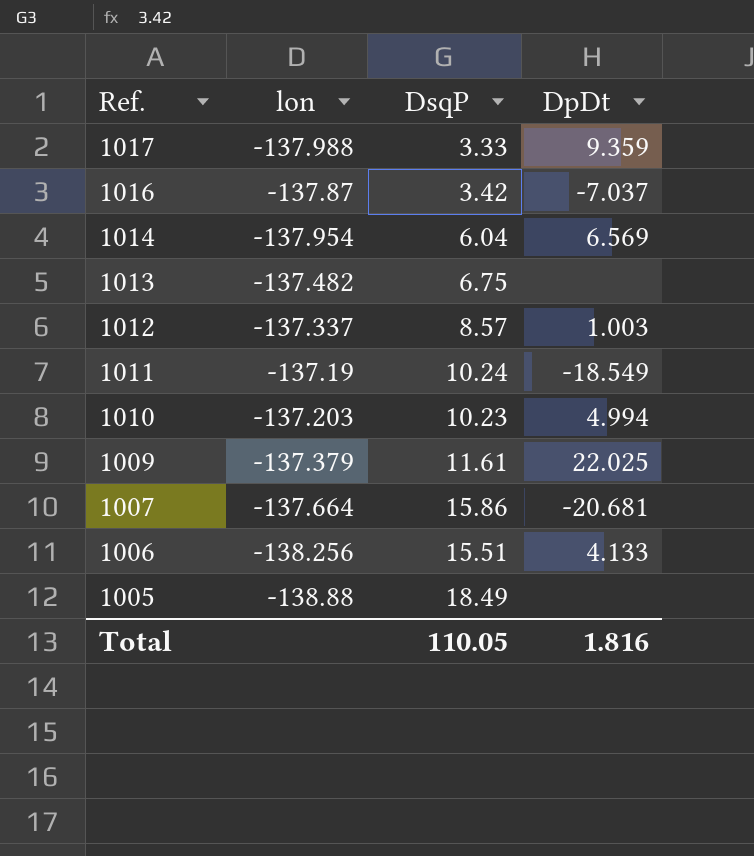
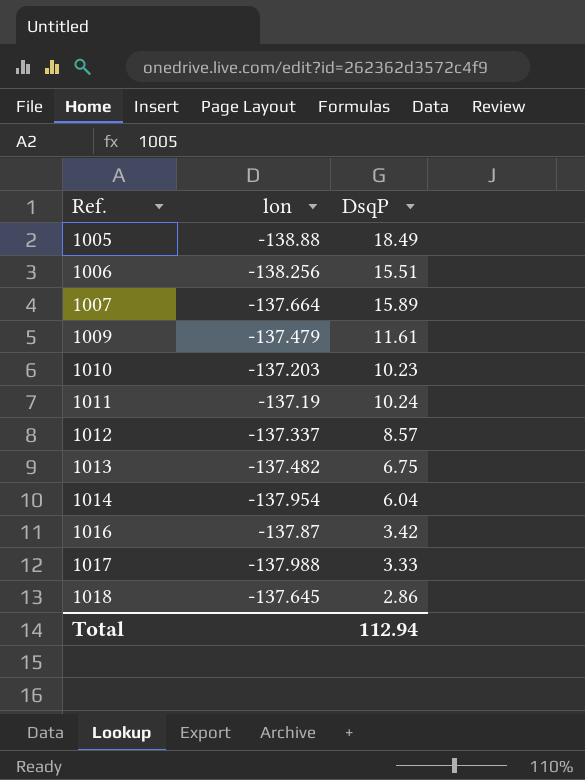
row order: Ref. descending -> Ref. ascending
column DpDt | position: 4 -> none
1007 | DsqP: 15.86 -> 15.89
1009 | lon: -137.379 -> -137.479
row 1018: none -> -137.645 | 2.86
Total | DsqP: 110.05 -> 112.94

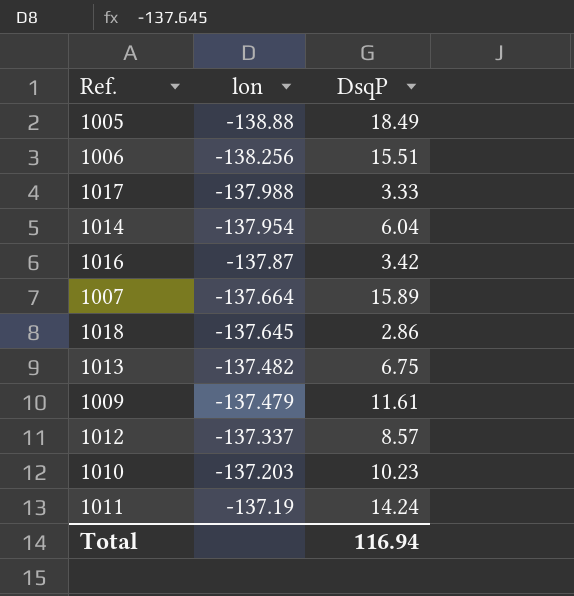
row order: Ref. ascending -> lon ascending
1011 | DsqP: 10.24 -> 14.24
Total | DsqP: 112.94 -> 116.94

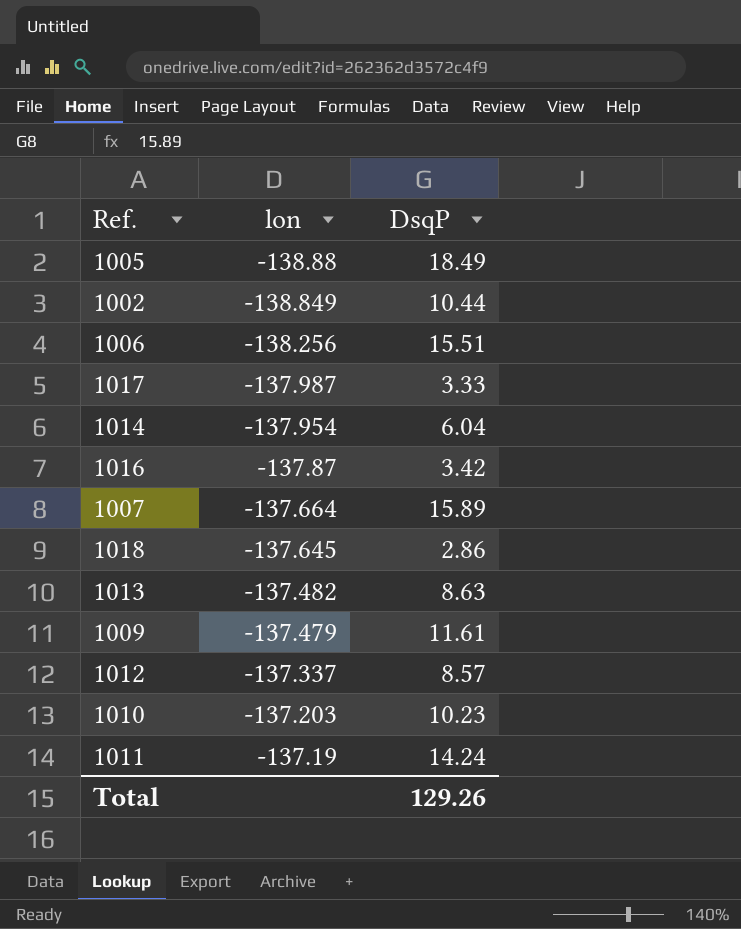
row 1002: none -> -138.849 | 10.44
1017 | lon: -137.988 -> -137.987
1013 | DsqP: 6.75 -> 8.63
Total | DsqP: 116.94 -> 129.26

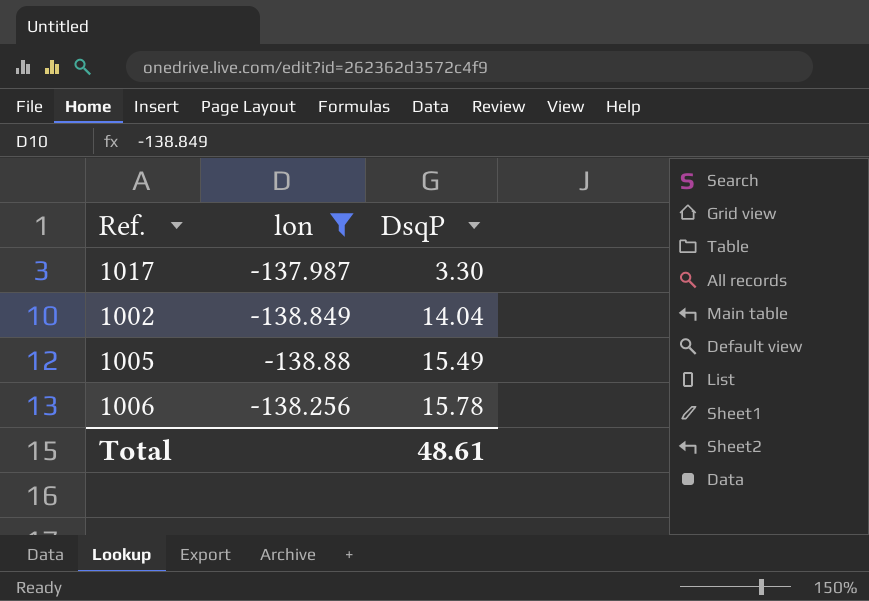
filter: none -> lon <= -137.987
row order: lon ascending -> DsqP ascending
1017 | DsqP: 3.33 -> 3.30
1002 | DsqP: 10.44 -> 14.04
1005 | DsqP: 18.49 -> 15.49
1006 | DsqP: 15.51 -> 15.78
Total | DsqP: 129.26 -> 48.61

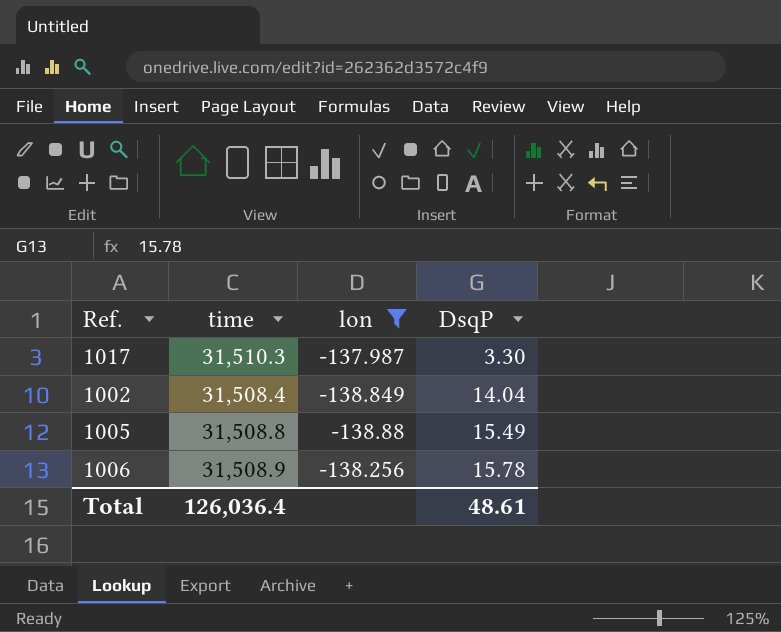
column time | position: none -> 2

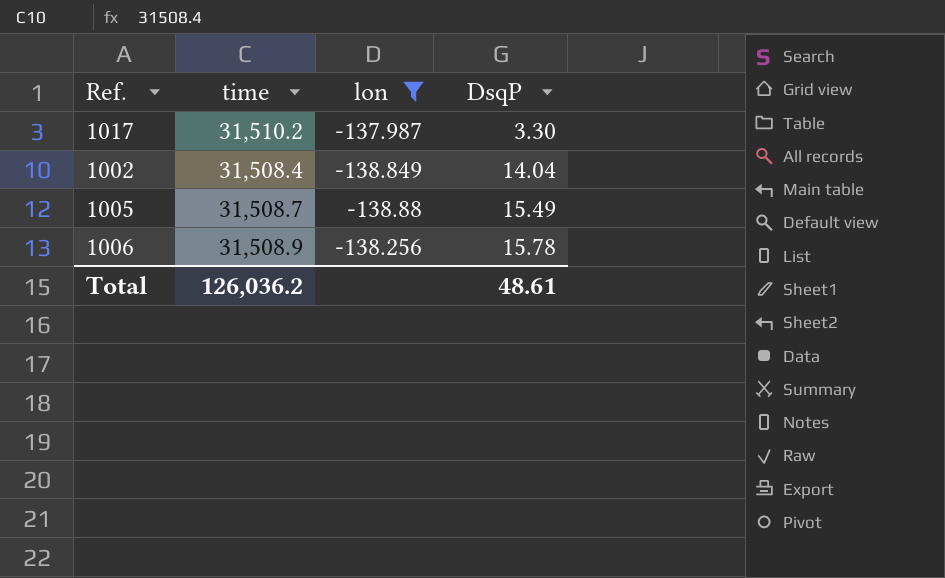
1017 | time: 31,510.3 -> 31,510.2
1005 | time: 31,508.8 -> 31,508.7
Total | time: 126,036.4 -> 126,036.2

